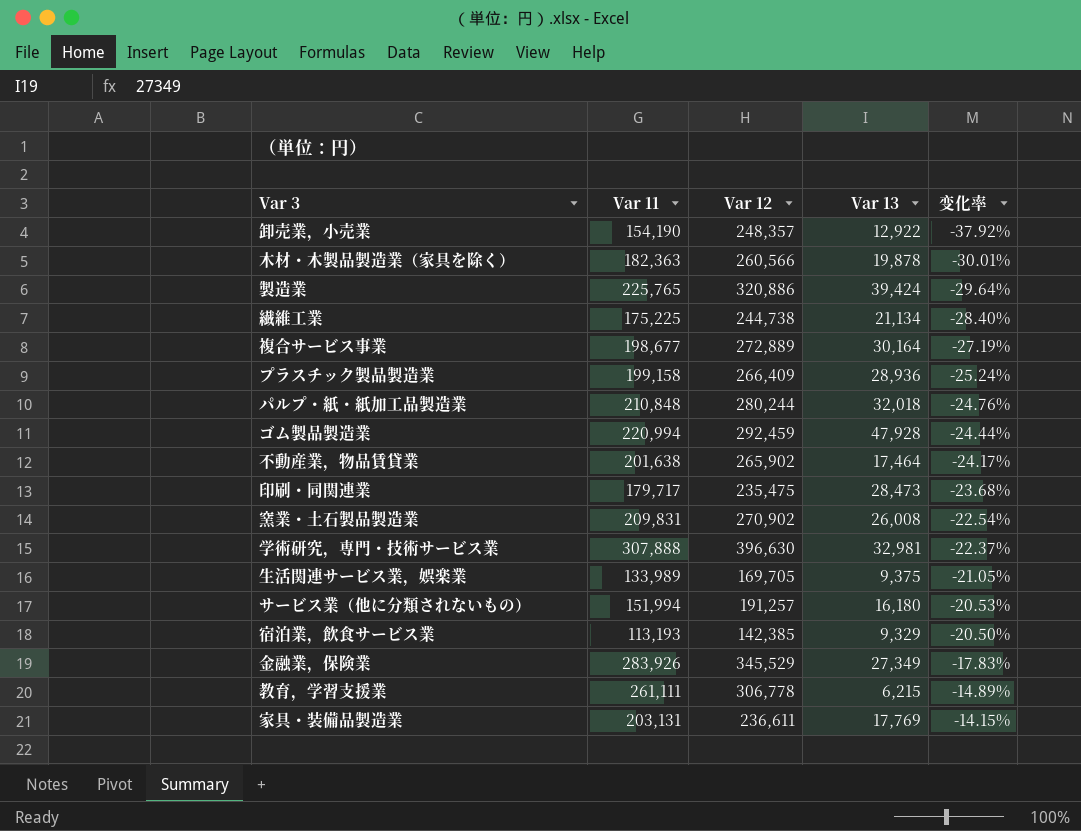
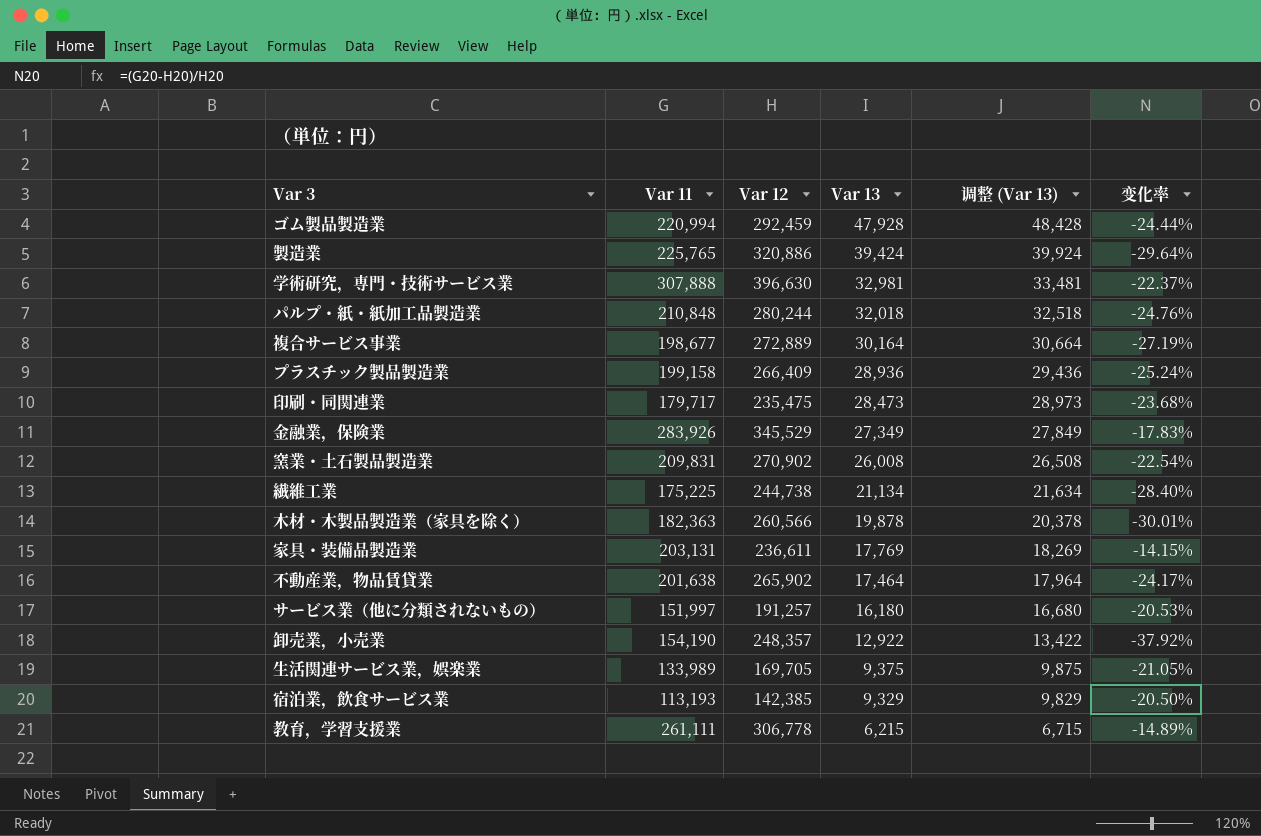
row order: 变化率 ascending -> Var 13 descending
column 调整 (Var 13) | formula: none -> [Var 13] + 500
サービス業（他に分類されないもの） | Var 11: 151,994 -> 151,997

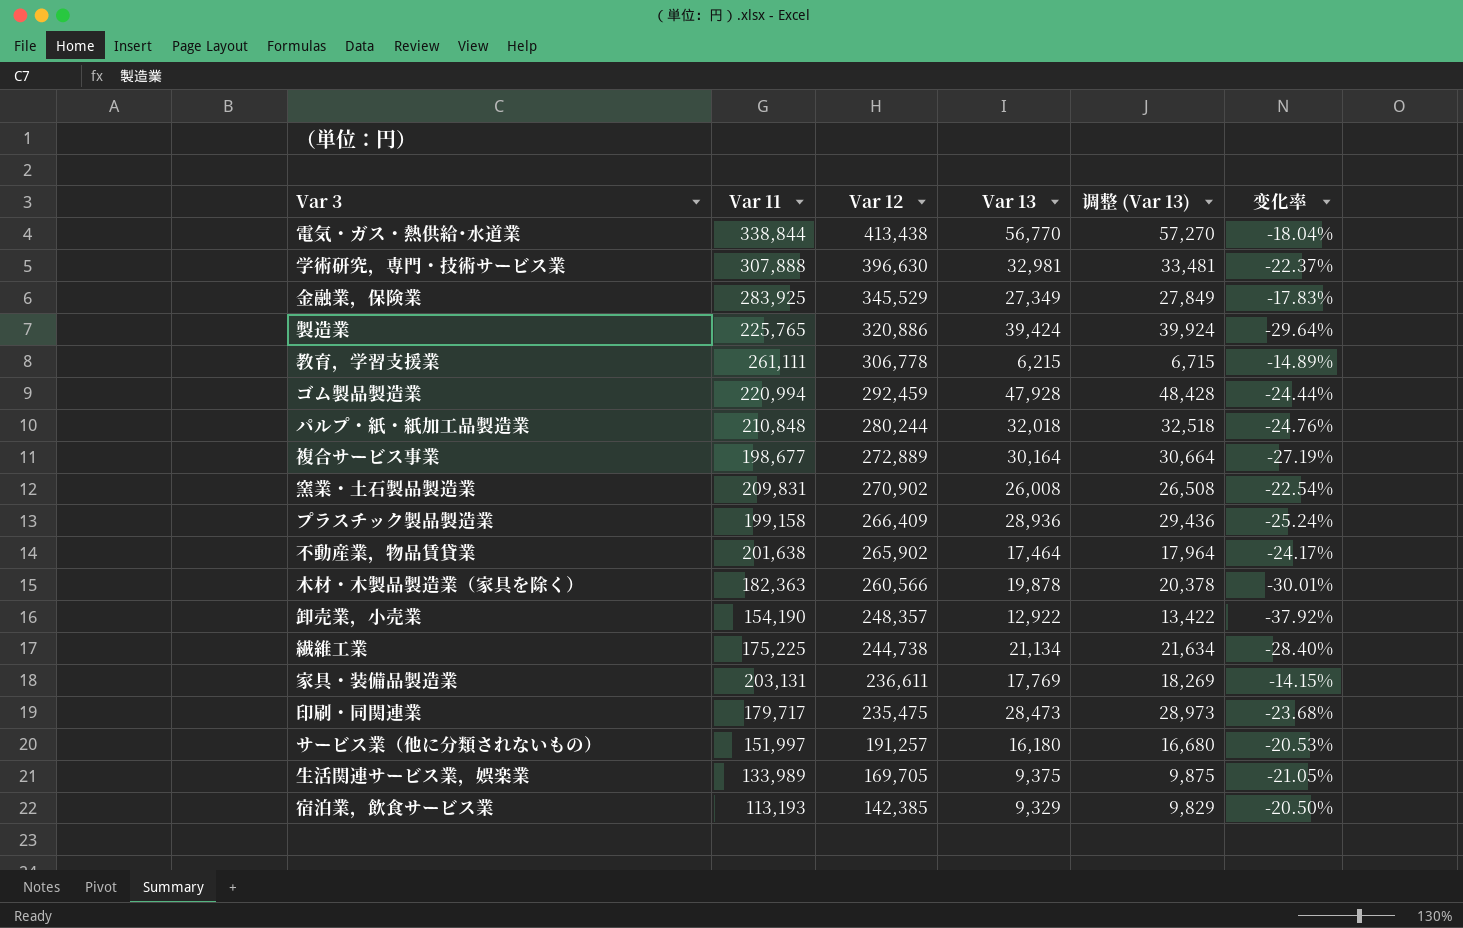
row order: Var 13 descending -> Var 12 descending
row 電気・ガス・熱供給･水道業: none -> 338,844 | 413,438 | 56,770 | 57,270 | -18.04%
金融業，保険業 | Var 11: 283,926 -> 283,925

